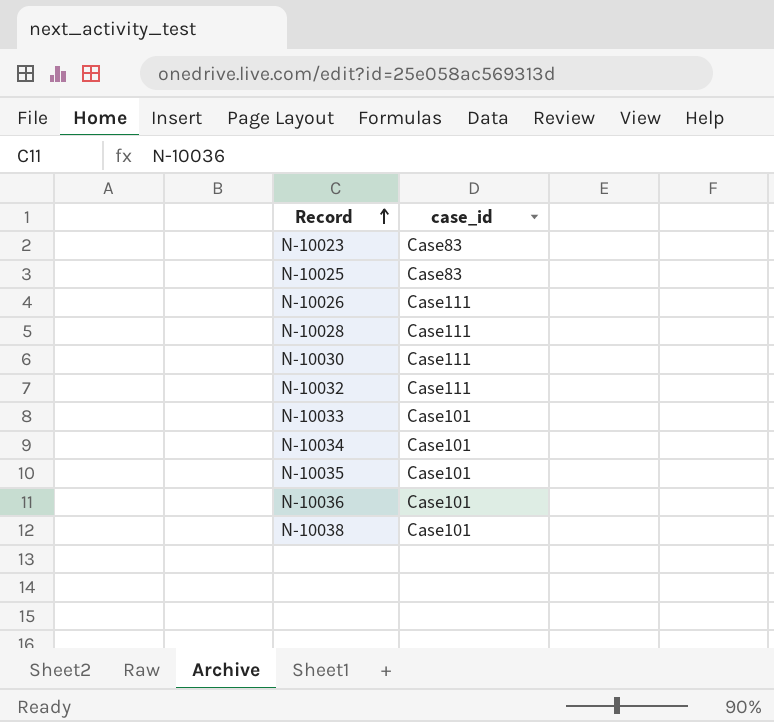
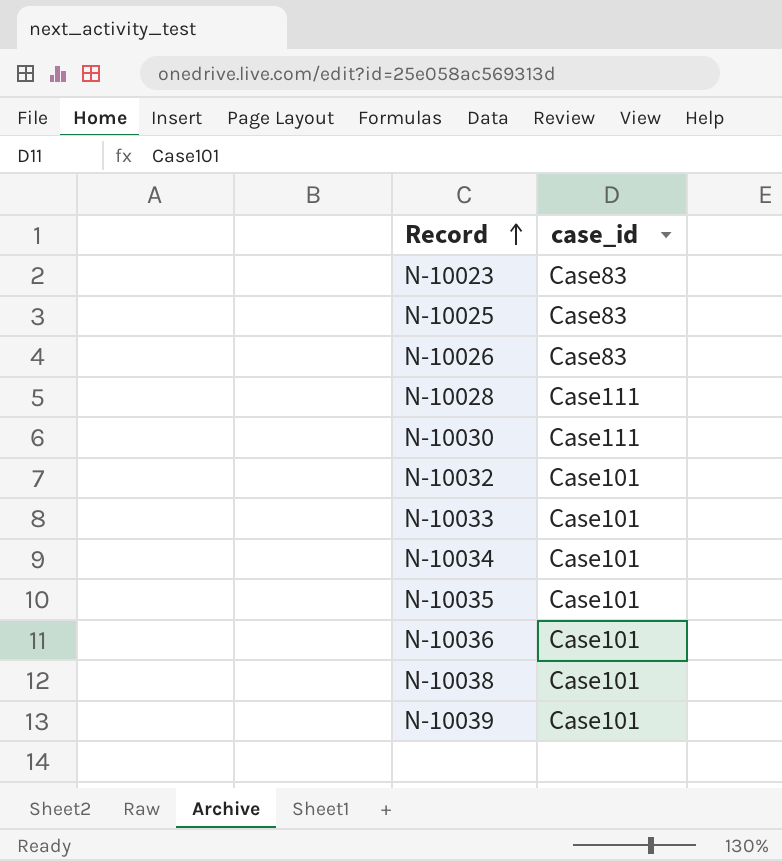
N-10026 | case_id: Case111 -> Case83
N-10032 | case_id: Case111 -> Case101
row N-10039: none -> Case101

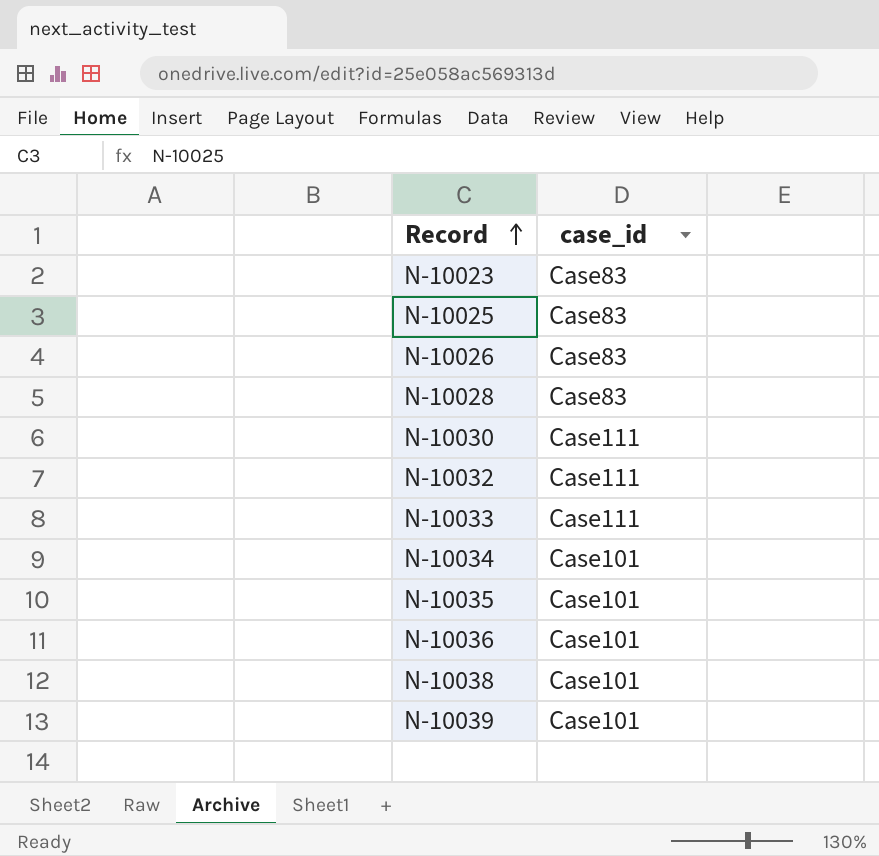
N-10028 | case_id: Case111 -> Case83
N-10032 | case_id: Case101 -> Case111
N-10033 | case_id: Case101 -> Case111

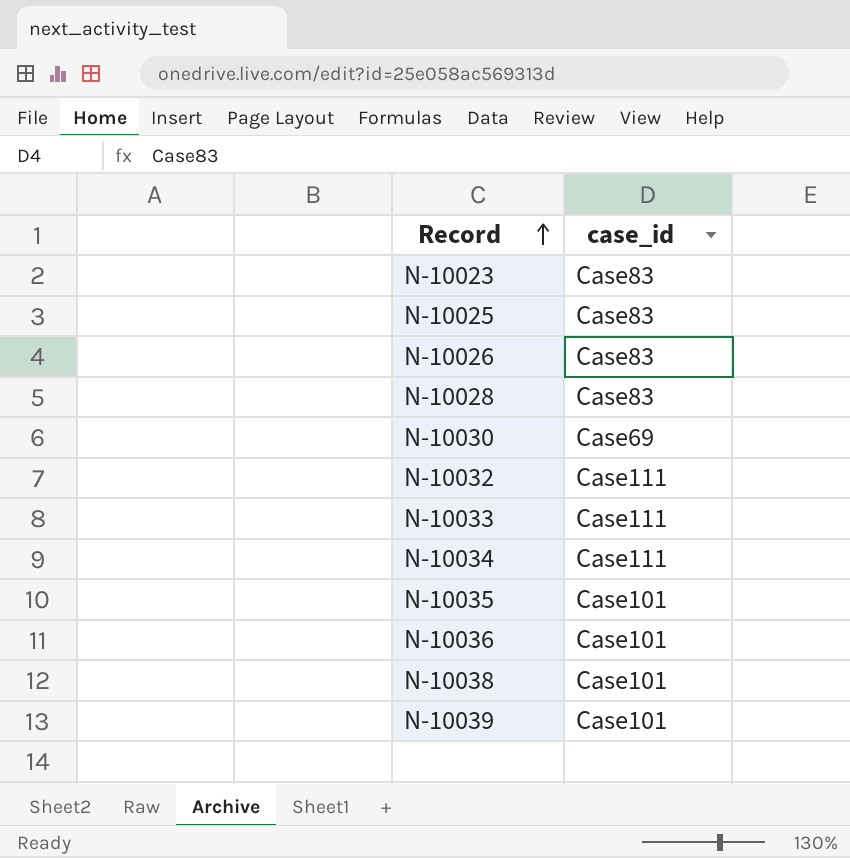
N-10030 | case_id: Case111 -> Case69
N-10034 | case_id: Case101 -> Case111

